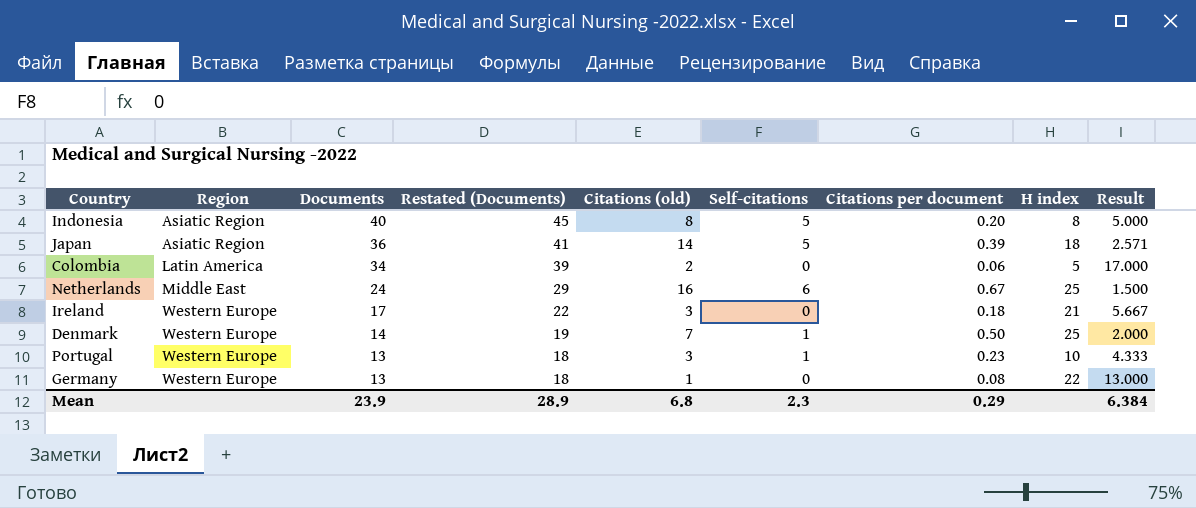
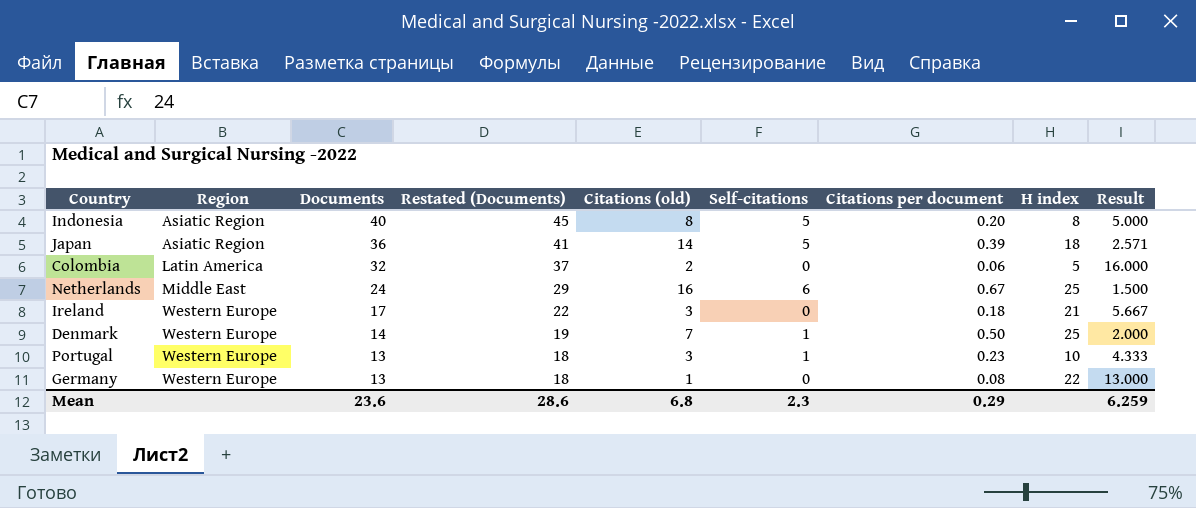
Colombia | Documents: 34 -> 32
Colombia | Restated (Documents): 39 -> 37
Colombia | Result: 17.000 -> 16.000
Mean | Documents: 23.9 -> 23.6
Mean | Restated (Documents): 28.9 -> 28.6
Mean | Result: 6.384 -> 6.259

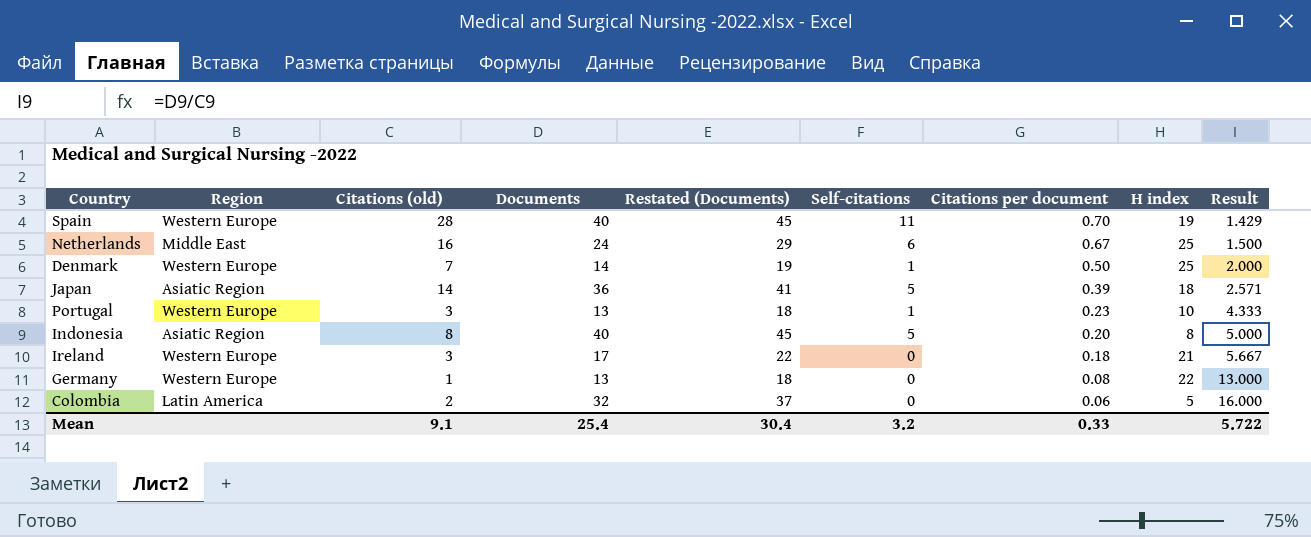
row order: Region ascending -> Citations per document descending
column Citations (old) | position: 5 -> 3
row Spain: none -> Western Europe | 28 | 40 | 45 | 11 | 0.70 | 19 | 1.429
Mean | Citations (old): 6.8 -> 9.1
Mean | Documents: 23.6 -> 25.4
Mean | Restated (Documents): 28.6 -> 30.4
Mean | Self-citations: 2.3 -> 3.2
Mean | Citations per document: 0.29 -> 0.33
Mean | Result: 6.259 -> 5.722

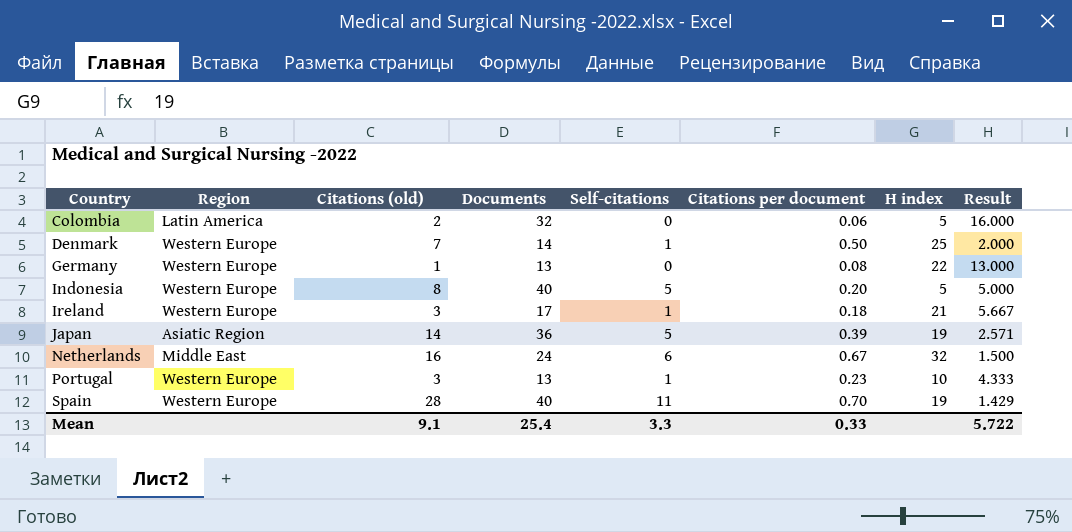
row order: Citations per document descending -> Country ascending
column Restated (Documents) | formula: [Documents] + 5 -> none
Indonesia | Region: Asiatic Region -> Western Europe
Indonesia | H index: 8 -> 5
Ireland | Self-citations: 0 -> 1
Japan | H index: 18 -> 19
Netherlands | H index: 25 -> 32
Mean | Self-citations: 3.2 -> 3.3

